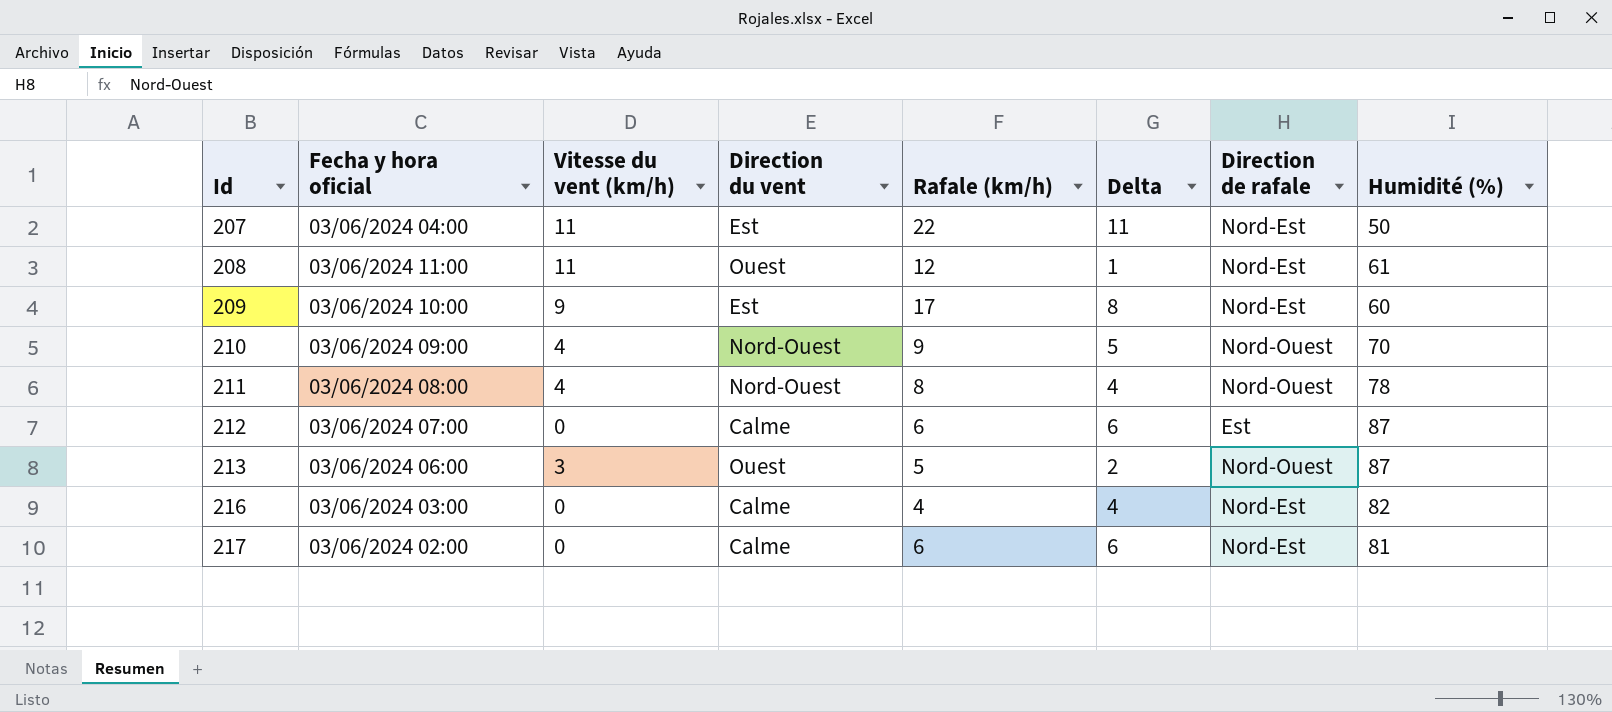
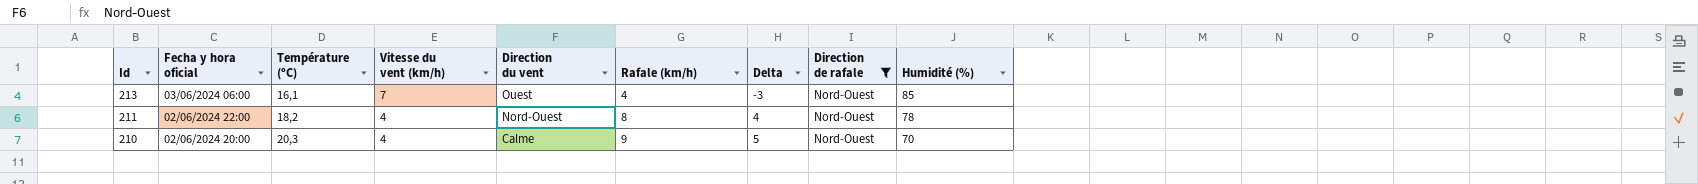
filter: none -> Direction de rafale = Nord-Ouest
row order: Id ascending -> Id descending
column Température (ºC) | position: none -> 3
213 | Vitesse du vent (km/h): 3 -> 7
213 | Rafale (km/h): 5 -> 4
213 | Delta: 2 -> -3
213 | Humidité (%): 87 -> 85
211 | Fecha y hora oficial: 03/06/2024 08:00 -> 02/06/2024 22:00
210 | Fecha y hora oficial: 03/06/2024 09:00 -> 02/06/2024 20:00
210 | Direction du vent: Nord-Ouest -> Calme

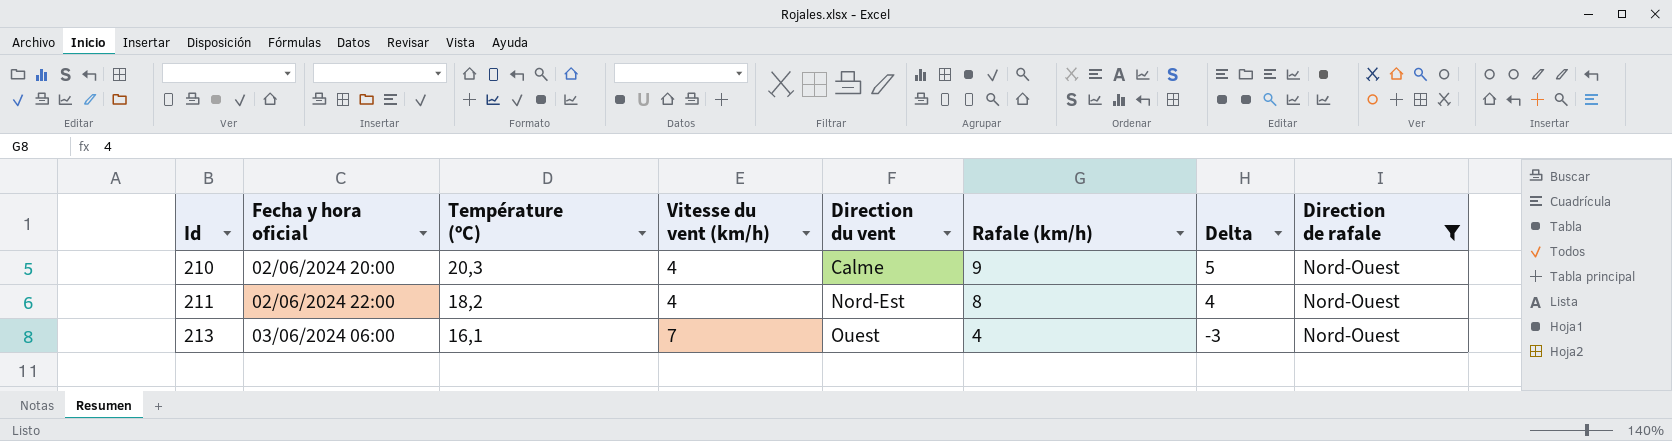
row order: Id descending -> Id ascending
column Humidité (%) | position: 9 -> none
211 | Direction du vent: Nord-Ouest -> Nord-Est

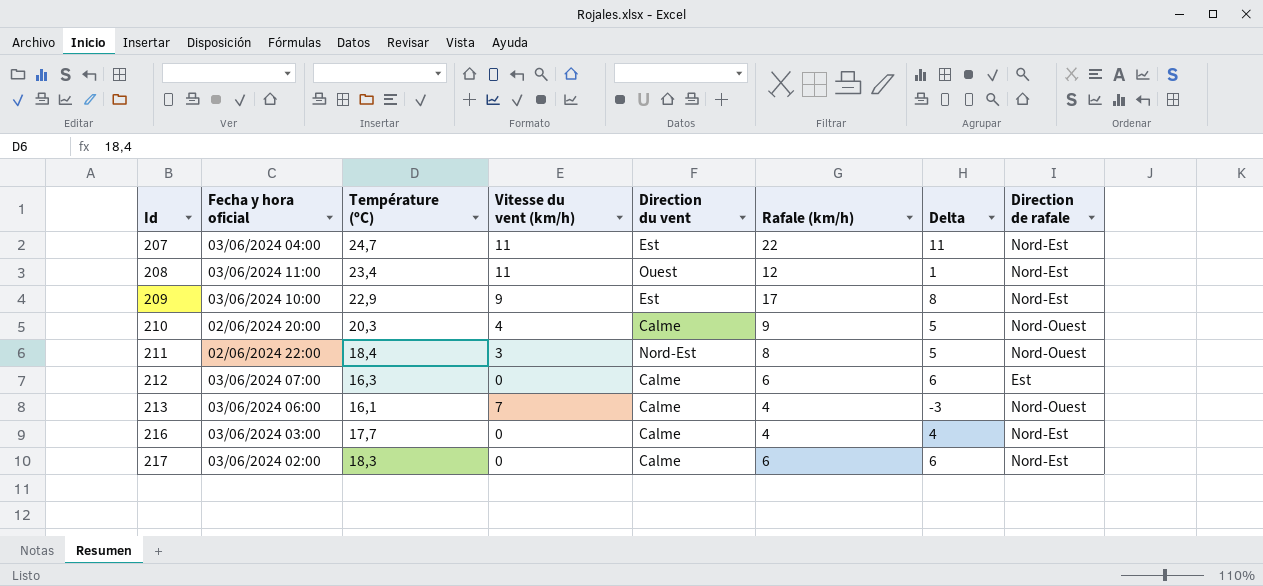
filter: Direction de rafale = Nord-Ouest -> none
211 | Température (ºC): 18,2 -> 18,4
211 | Vitesse du vent (km/h): 4 -> 3
211 | Delta: 4 -> 5
213 | Direction du vent: Ouest -> Calme

